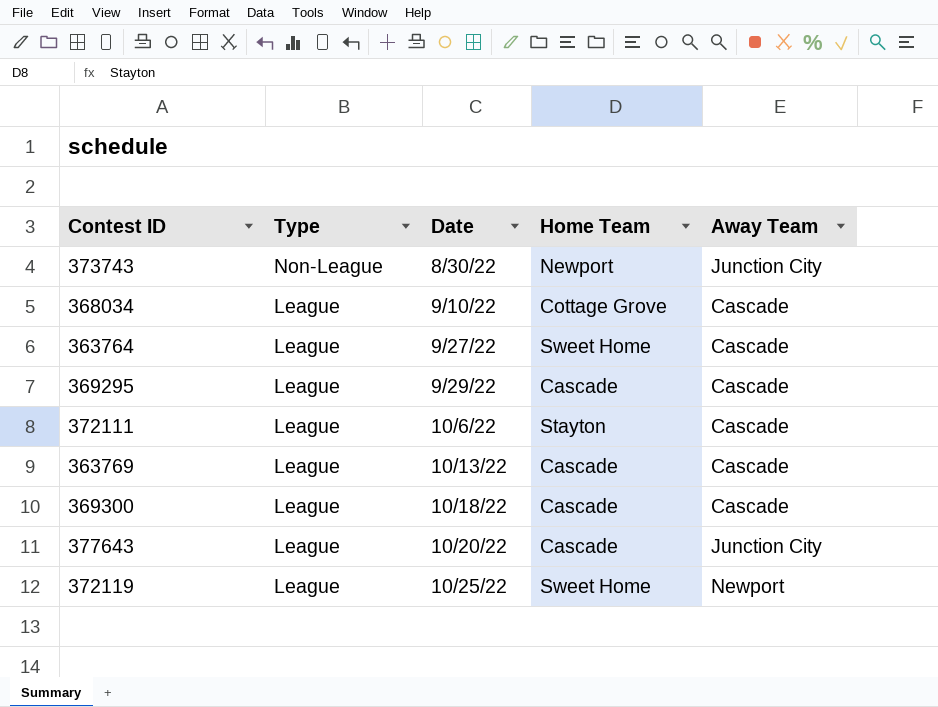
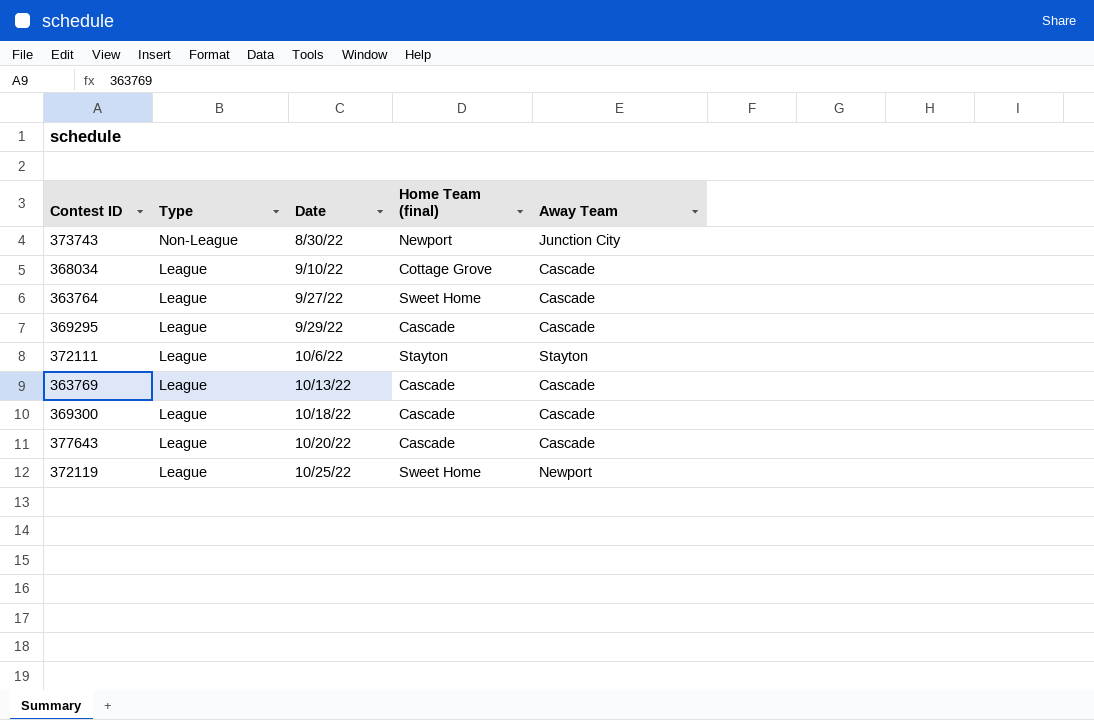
column name: Home Team -> Home Team (final)
372111 | Away Team: Cascade -> Stayton
377643 | Away Team: Junction City -> Cascade

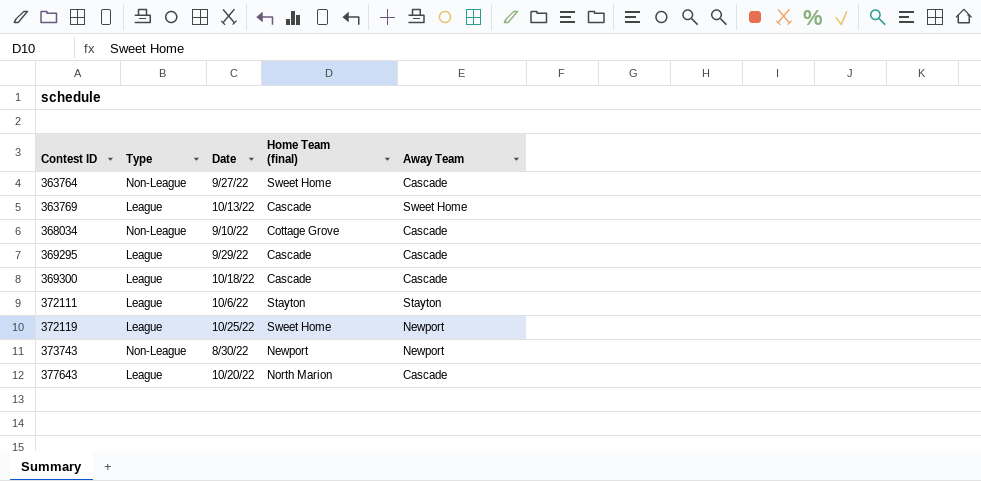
row order: Type descending -> Contest ID ascending
363764 | Type: League -> Non-League
363769 | Away Team: Cascade -> Sweet Home
368034 | Type: League -> Non-League
373743 | Away Team: Junction City -> Newport
377643 | Home Team (final): Cascade -> North Marion

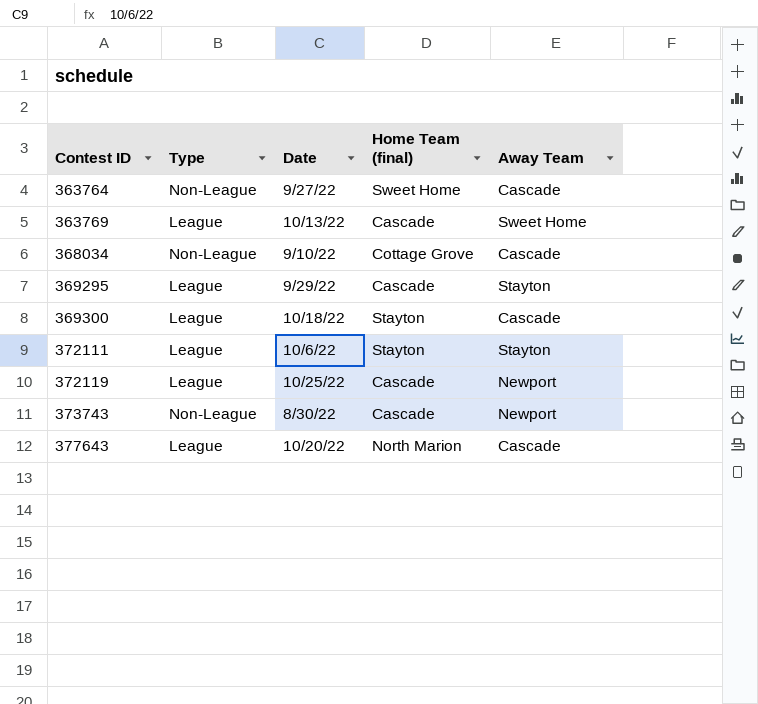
369295 | Away Team: Cascade -> Stayton
369300 | Home Team (final): Cascade -> Stayton
372119 | Home Team (final): Sweet Home -> Cascade
373743 | Home Team (final): Newport -> Cascade

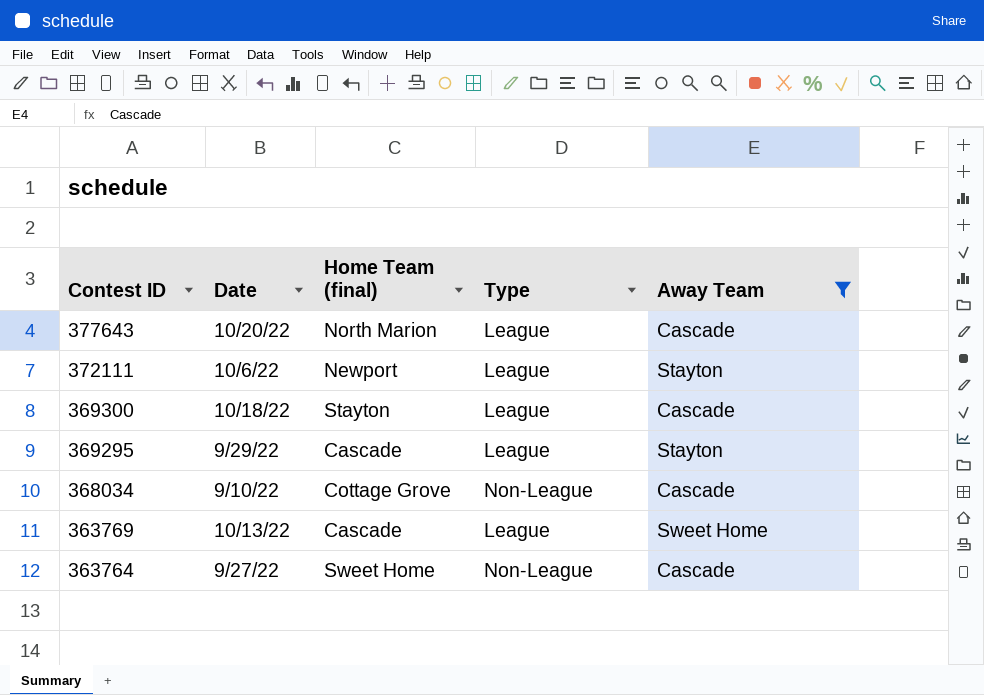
filter: none -> Away Team != Newport
row order: Contest ID ascending -> Contest ID descending
column Type | position: 2 -> 4
372111 | Home Team (final): Stayton -> Newport

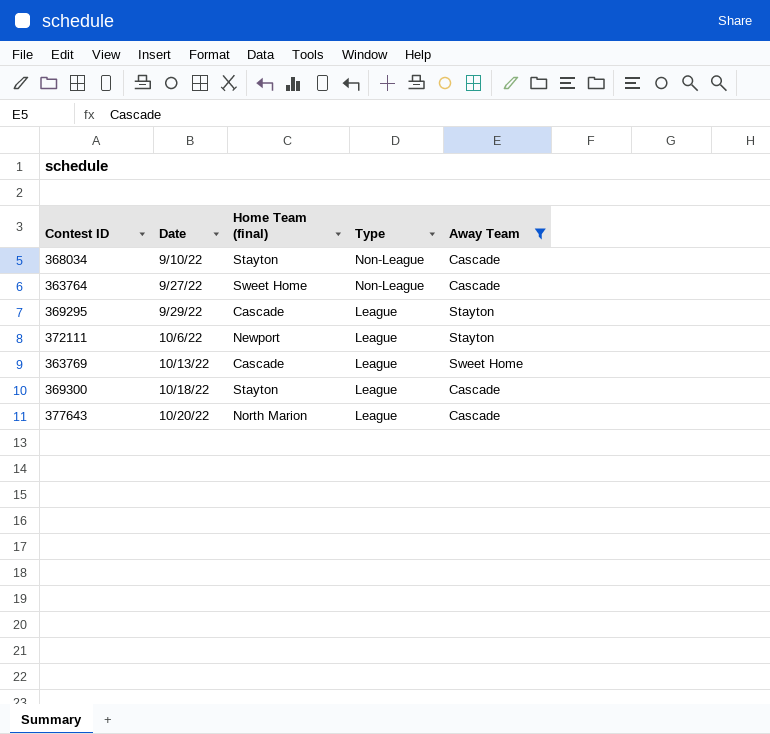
row order: Contest ID descending -> Date ascending
368034 | Home Team (final): Cottage Grove -> Stayton

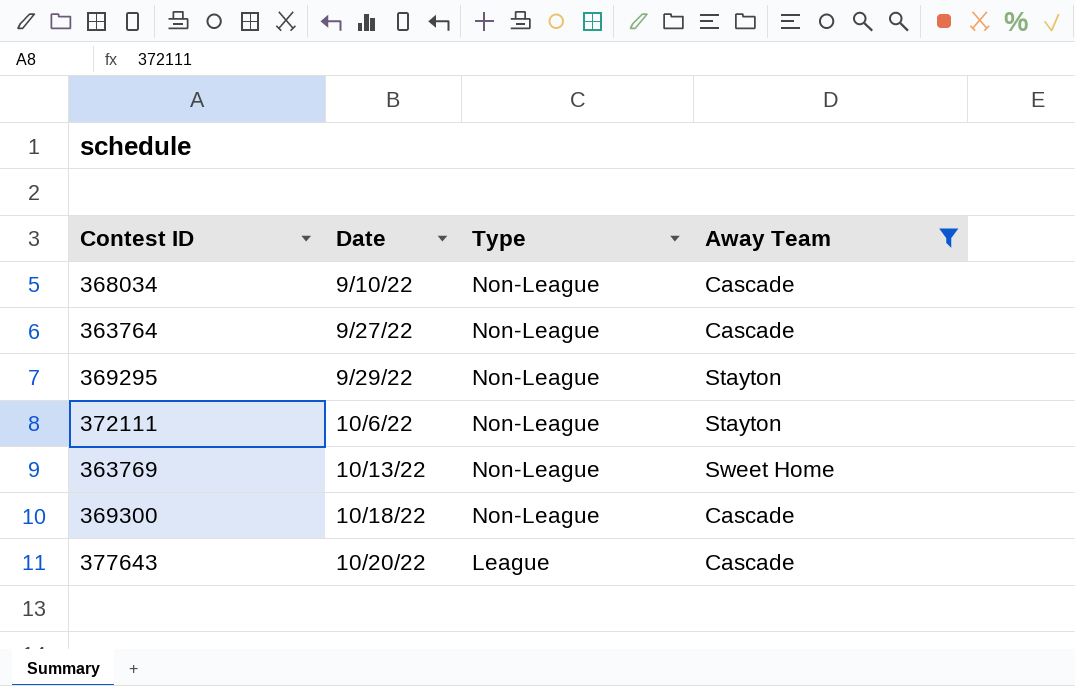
column Home Team (final) | position: 3 -> none
369295 | Type: League -> Non-League
372111 | Type: League -> Non-League
363769 | Type: League -> Non-League
369300 | Type: League -> Non-League

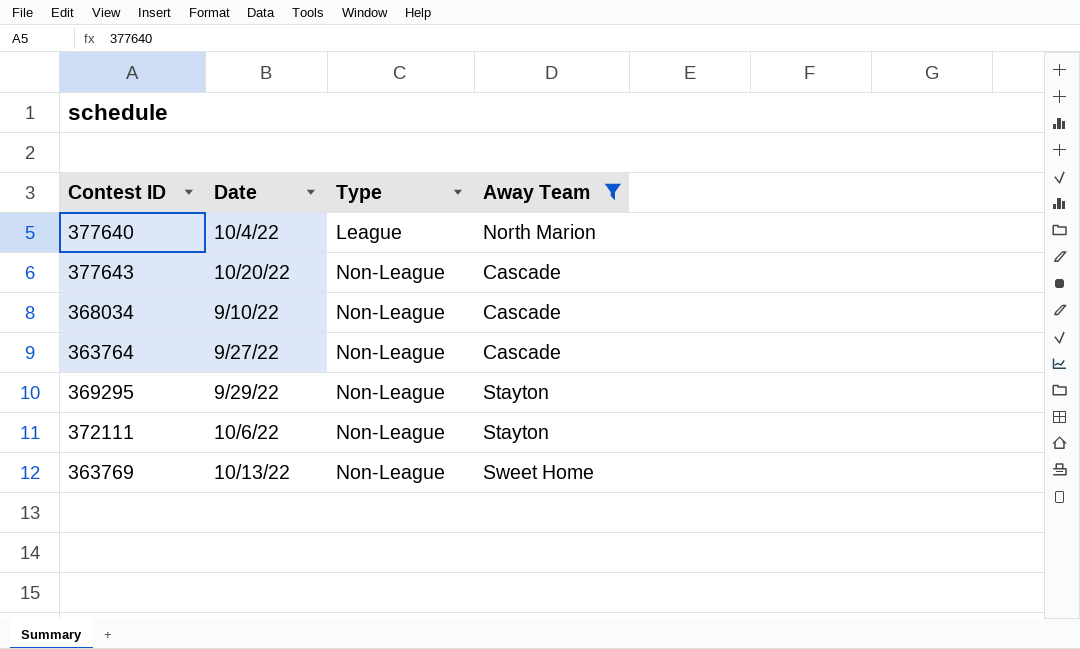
row order: Date ascending -> Type ascending
row 369300: 10/18/22 | Non-League | Cascade -> none
row 377640: none -> 10/4/22 | League | North Marion
377643 | Type: League -> Non-League

